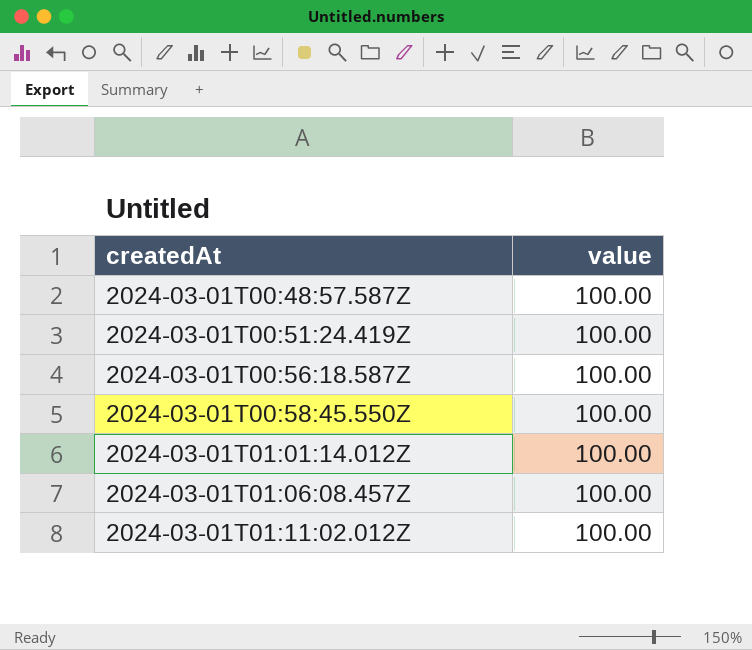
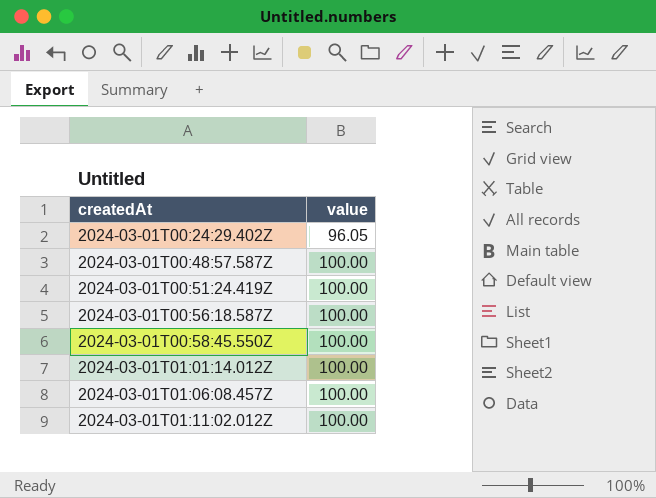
row 2024-03-01T00:24:29.402Z: none -> 96.05

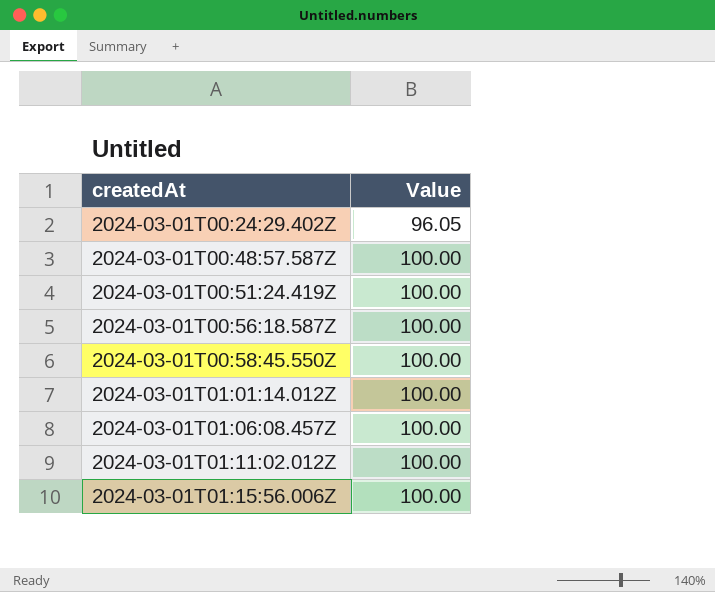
column name: value -> Value
row 2024-03-01T01:15:56.006Z: none -> 100.00

